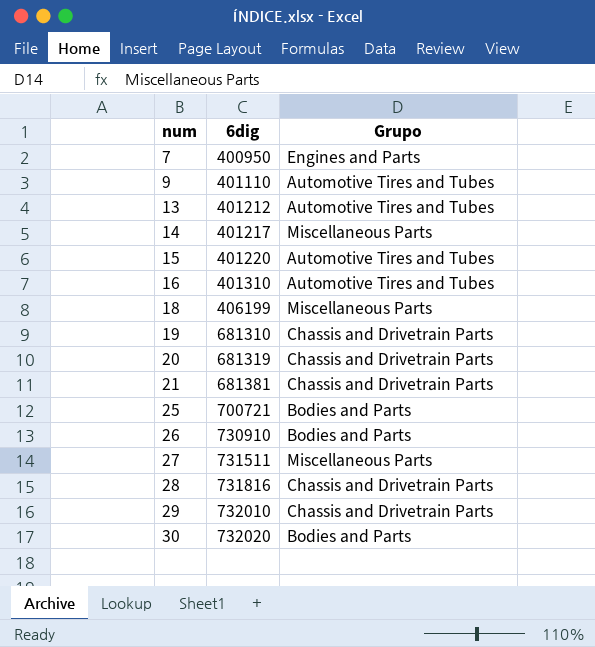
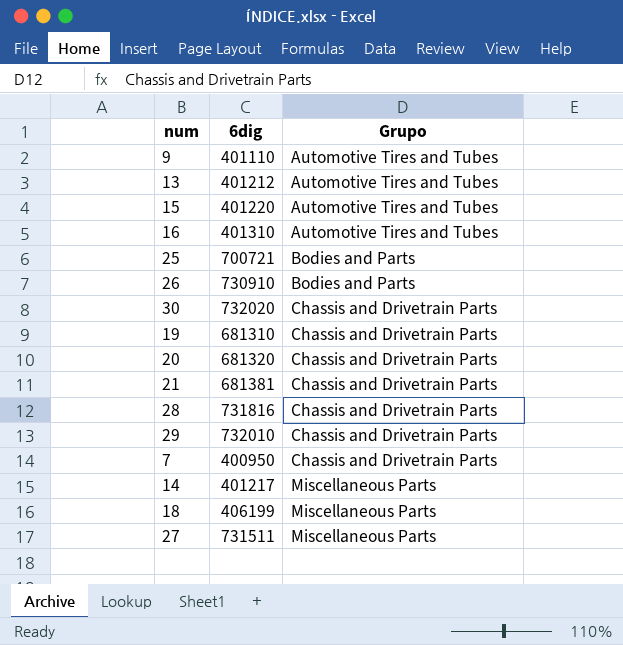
row order: num ascending -> Grupo ascending
30 | Grupo: Bodies and Parts -> Chassis and Drivetrain Parts
20 | 6dig: 681319 -> 681320
7 | Grupo: Engines and Parts -> Chassis and Drivetrain Parts

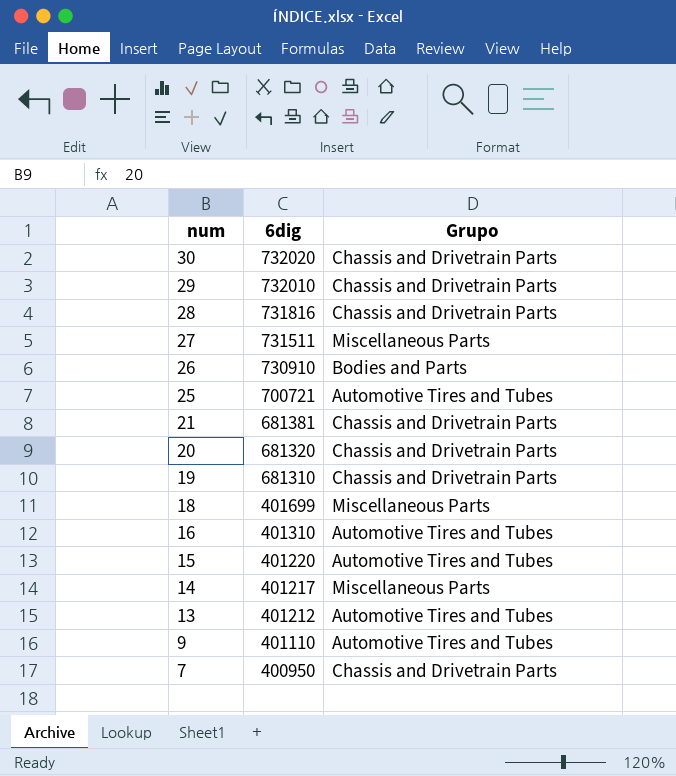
row order: Grupo ascending -> num descending
25 | Grupo: Bodies and Parts -> Automotive Tires and Tubes
18 | 6dig: 406199 -> 401699

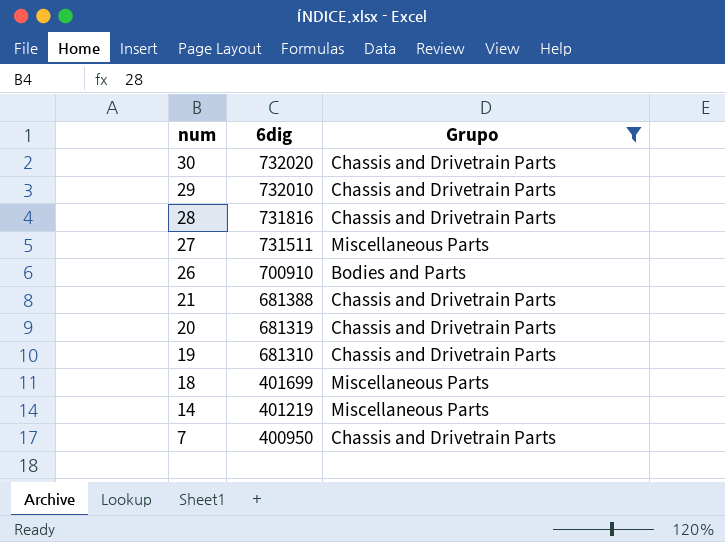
filter: none -> Grupo != Automotive Tires and Tubes
26 | 6dig: 730910 -> 700910
21 | 6dig: 681381 -> 681388
20 | 6dig: 681320 -> 681319
14 | 6dig: 401217 -> 401219

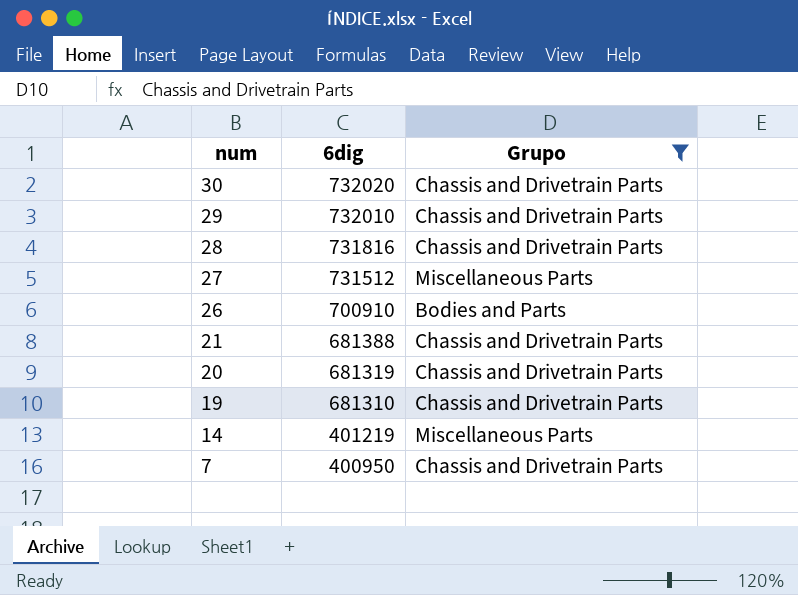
row 18: 401699 | Miscellaneous Parts -> none
27 | 6dig: 731511 -> 731512

